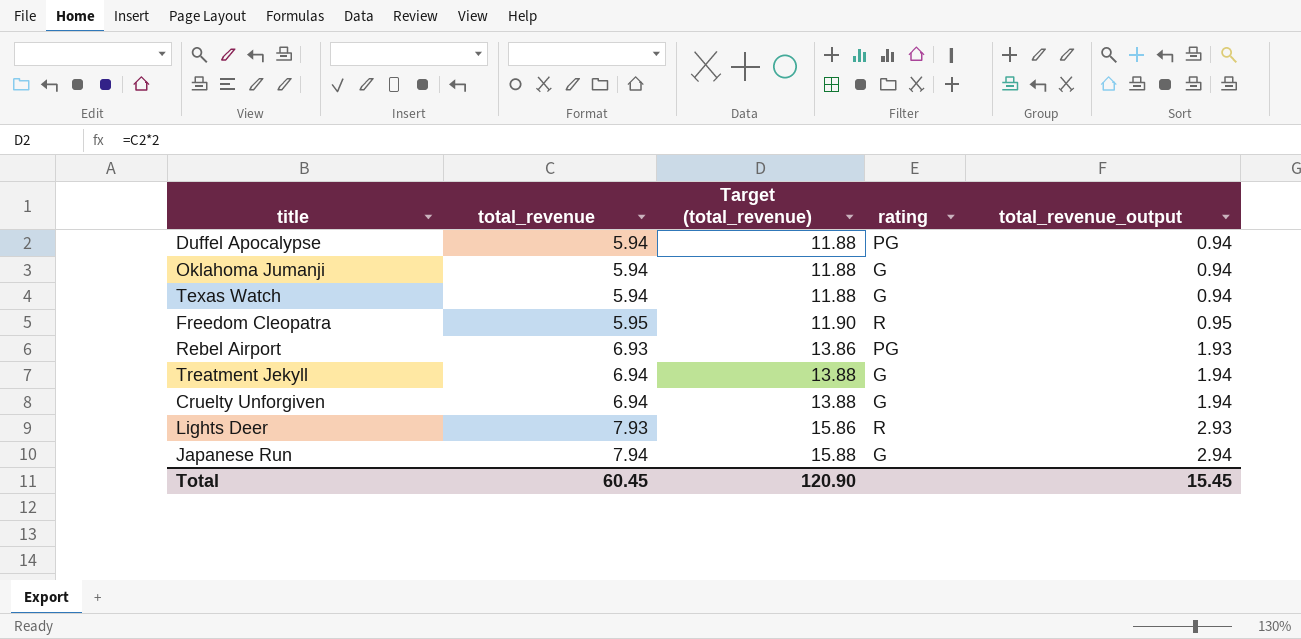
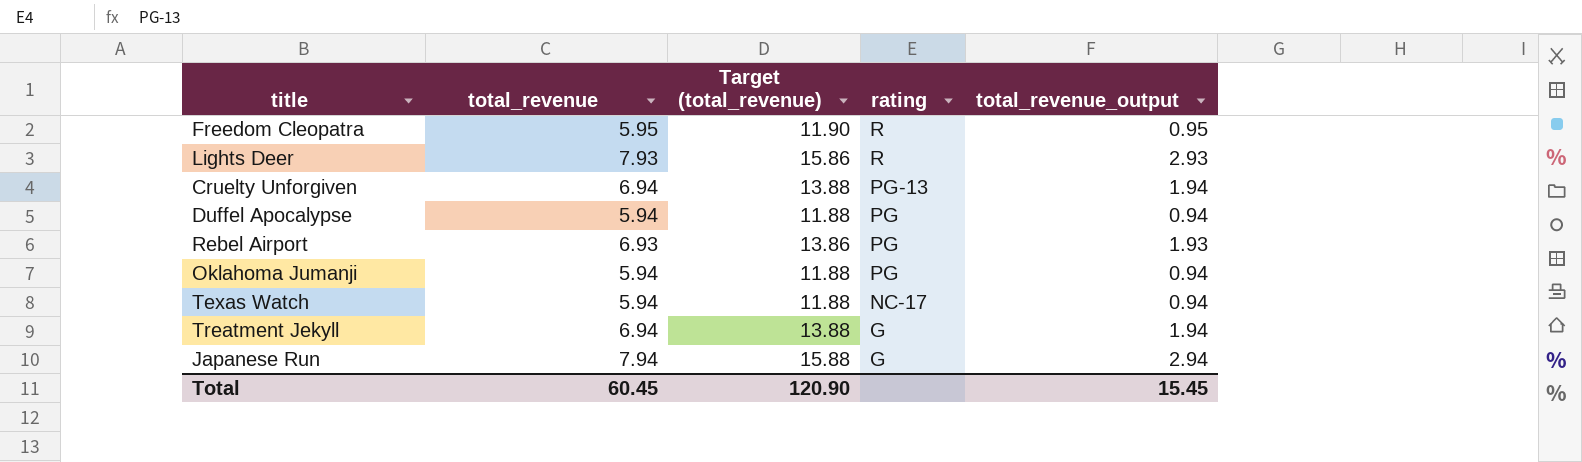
row order: total_revenue ascending -> rating descending
Cruelty Unforgiven | rating: G -> PG-13
Oklahoma Jumanji | rating: G -> PG
Texas Watch | rating: G -> NC-17

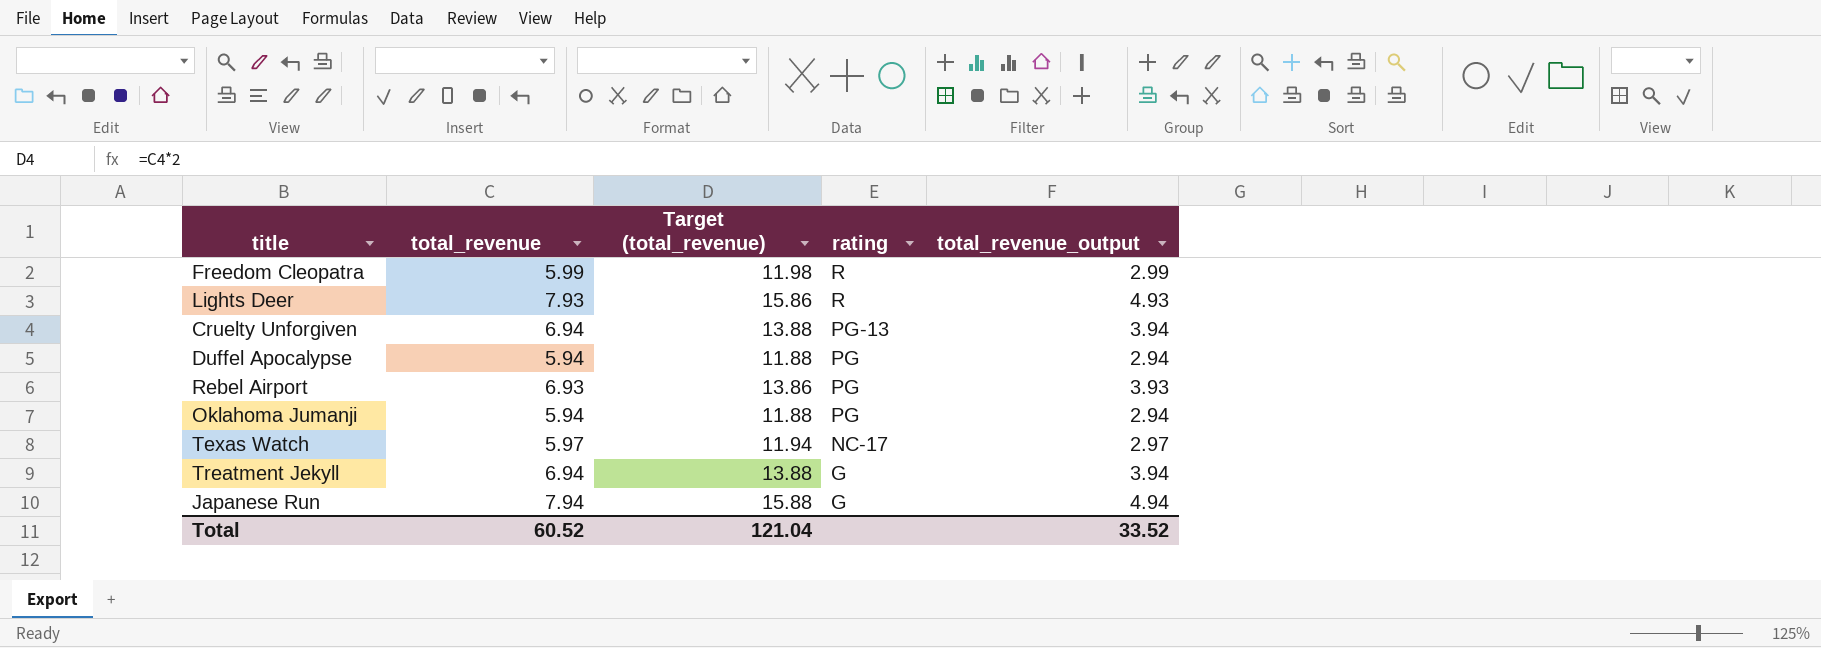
column total_revenue_output | formula: [total_revenue] - 5 -> [total_revenue] - 3
Freedom Cleopatra | total_revenue: 5.95 -> 5.99
Freedom Cleopatra | Target (total_revenue): 11.90 -> 11.98
Texas Watch | total_revenue: 5.94 -> 5.97
Texas Watch | Target (total_revenue): 11.88 -> 11.94
Total | total_revenue: 60.45 -> 60.52
Total | Target (total_revenue): 120.90 -> 121.04
Total | total_revenue_output: 15.45 -> 33.52

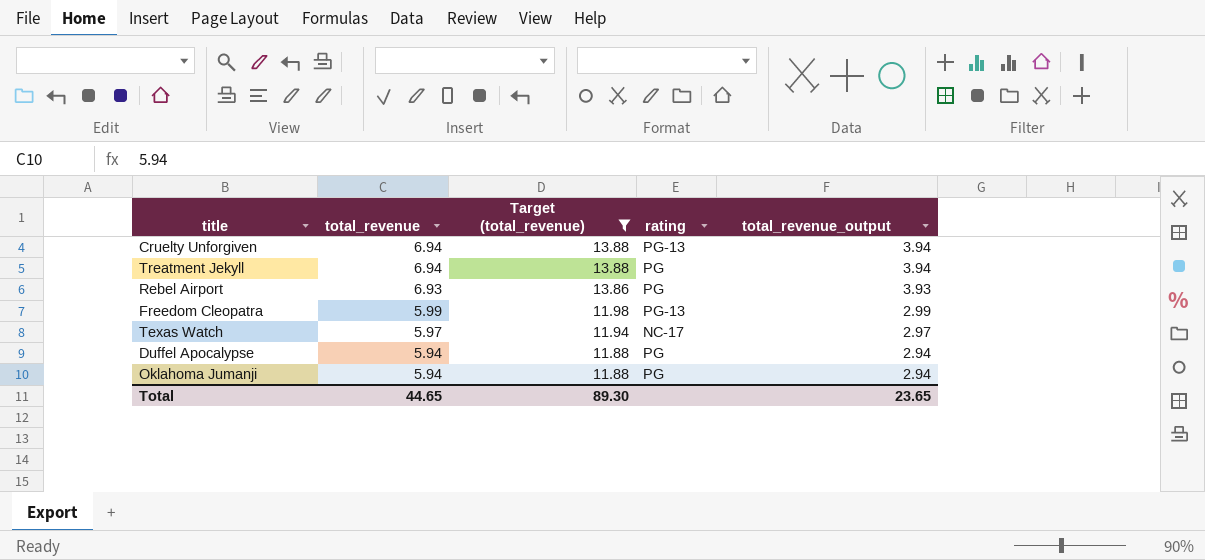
filter: none -> Target (total_revenue) <= 13.88
row order: rating descending -> total_revenue descending
Treatment Jekyll | rating: G -> PG
Freedom Cleopatra | rating: R -> PG-13
Total | total_revenue: 60.52 -> 44.65
Total | Target (total_revenue): 121.04 -> 89.30
Total | total_revenue_output: 33.52 -> 23.65

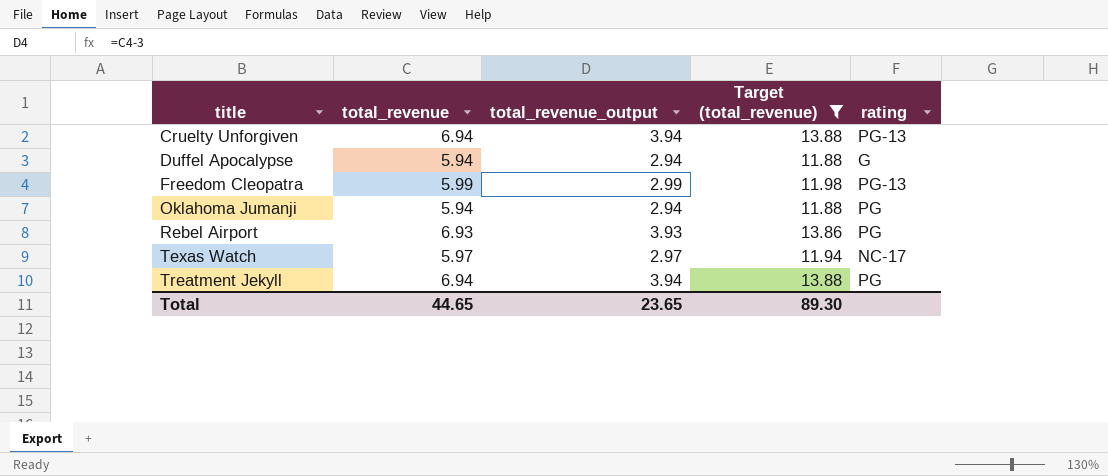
row order: total_revenue descending -> title ascending
column total_revenue_output | position: 5 -> 3
Duffel Apocalypse | rating: PG -> G

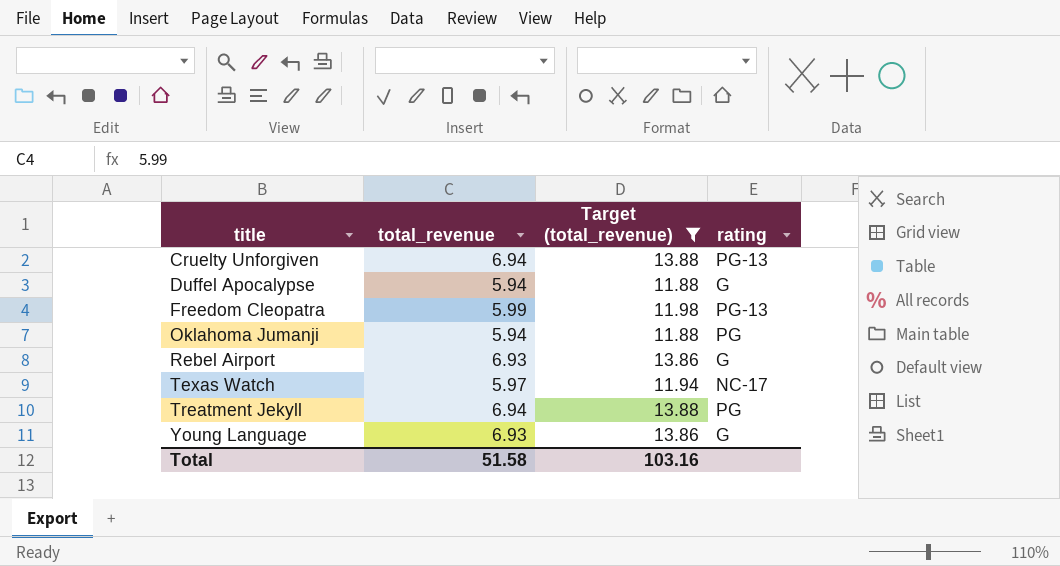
column total_revenue_output | formula: [total_revenue] - 3 -> none
Rebel Airport | rating: PG -> G
row Young Language: none -> 6.93 | 13.86 | G
Total | total_revenue: 44.65 -> 51.58
Total | Target (total_revenue): 89.30 -> 103.16

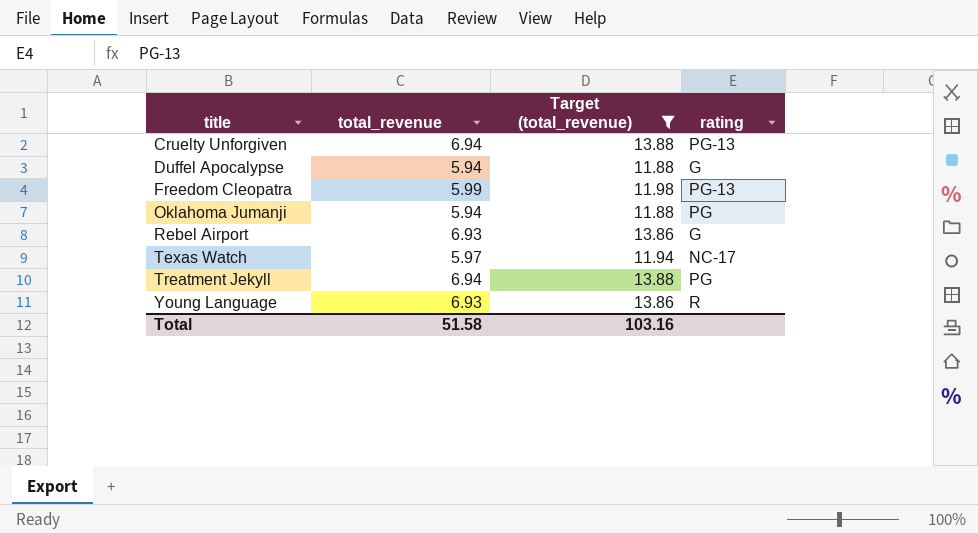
Young Language | rating: G -> R

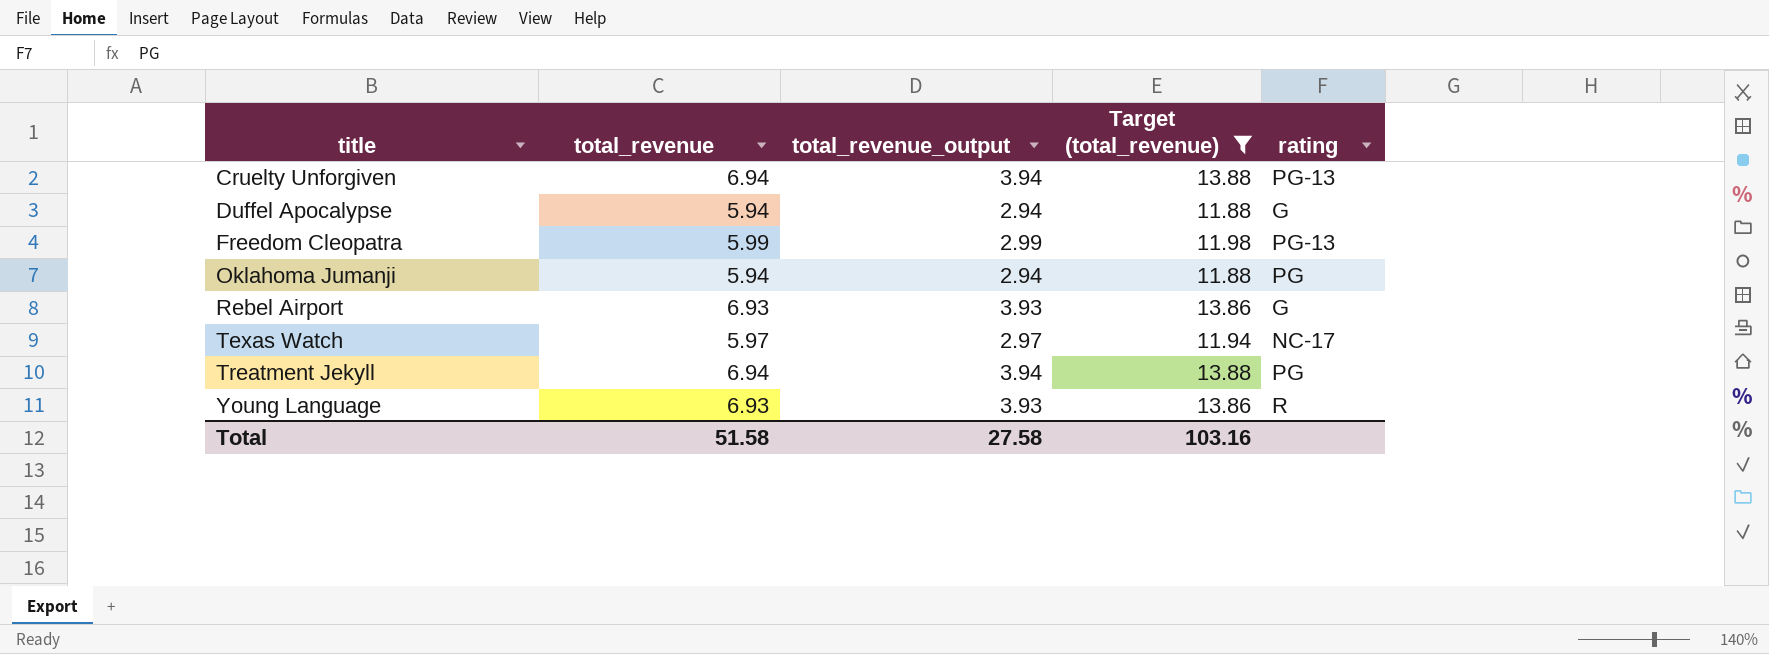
column total_revenue_output | formula: none -> [total_revenue] - 3

